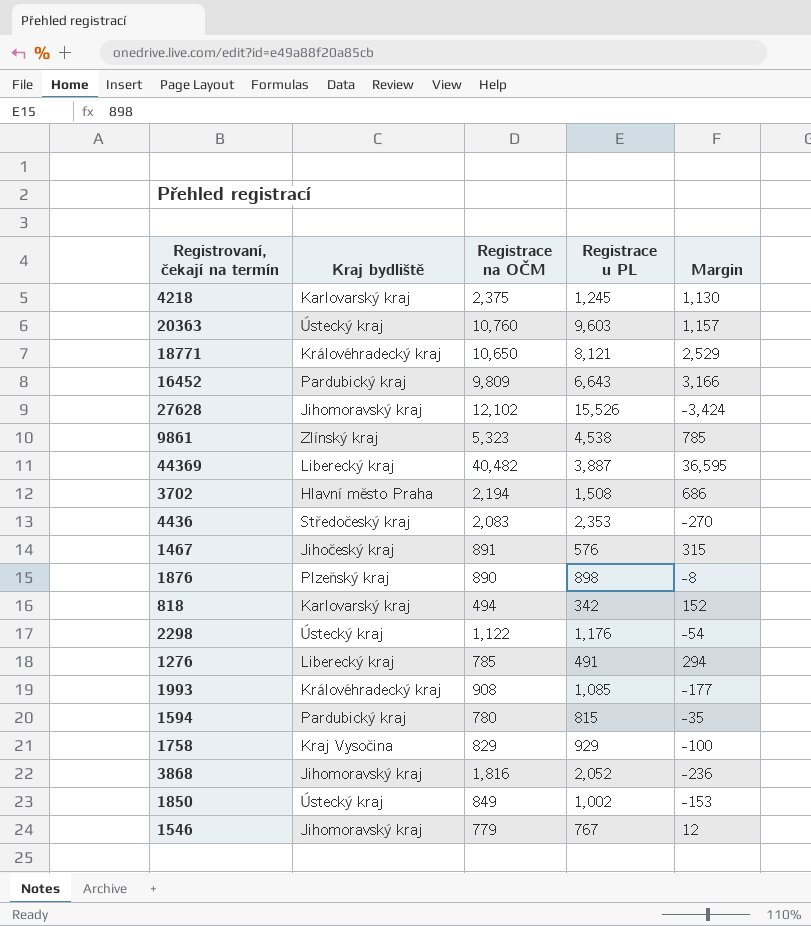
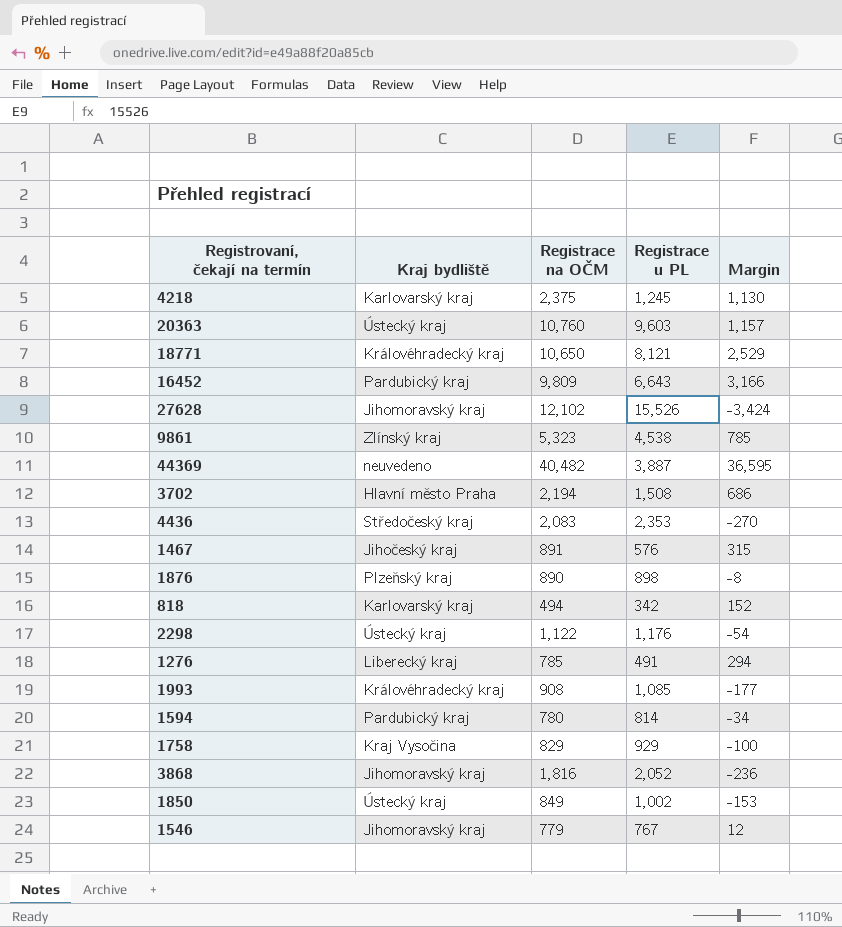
44369 | Kraj bydliště: Liberecký kraj -> neuvedeno
1594 | Registrace u PL: 815 -> 814
1594 | Margin: -35 -> -34

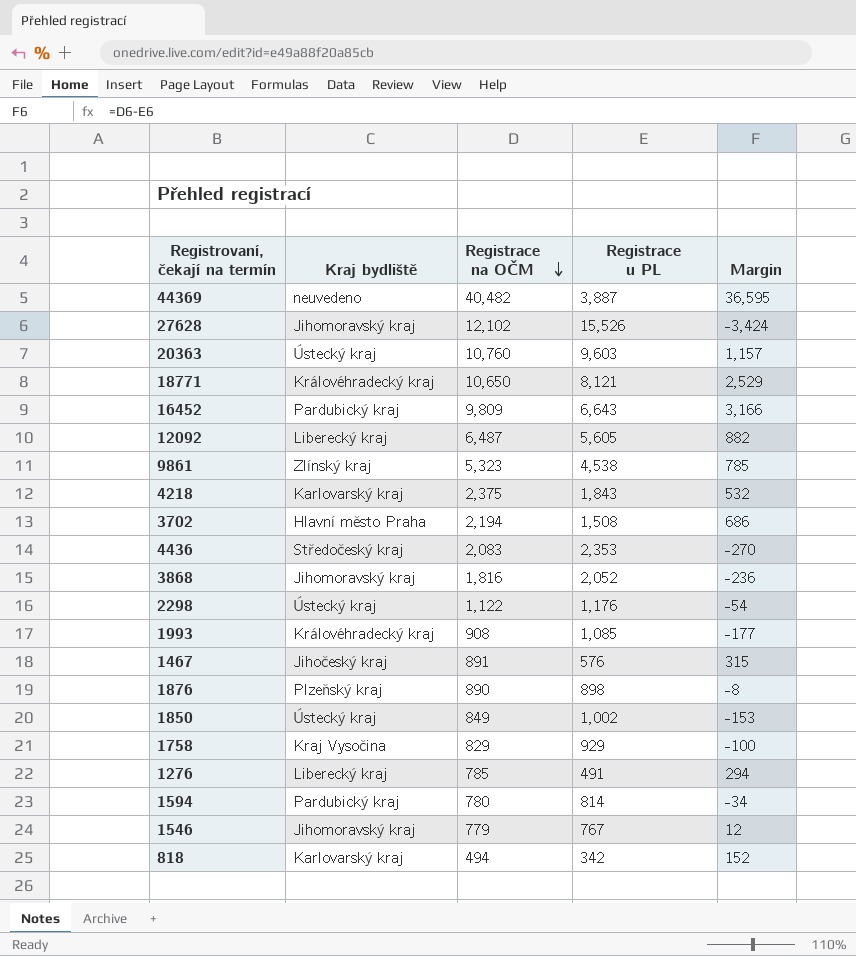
row order: none -> Registrace na OČM descending
row 12092: none -> Liberecký kraj | 6,487 | 5,605 | 882
4218 | Registrace u PL: 1,245 -> 1,843
4218 | Margin: 1,130 -> 532

